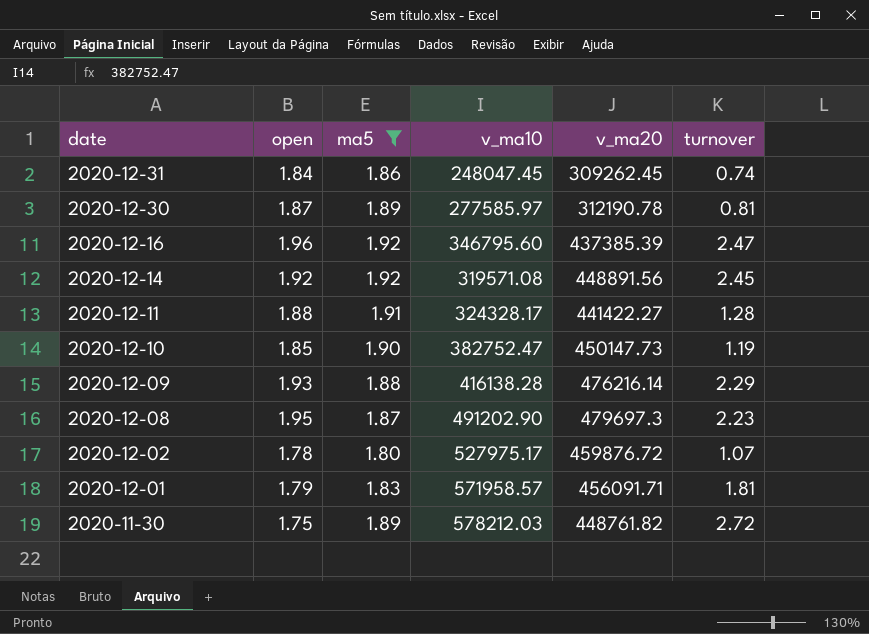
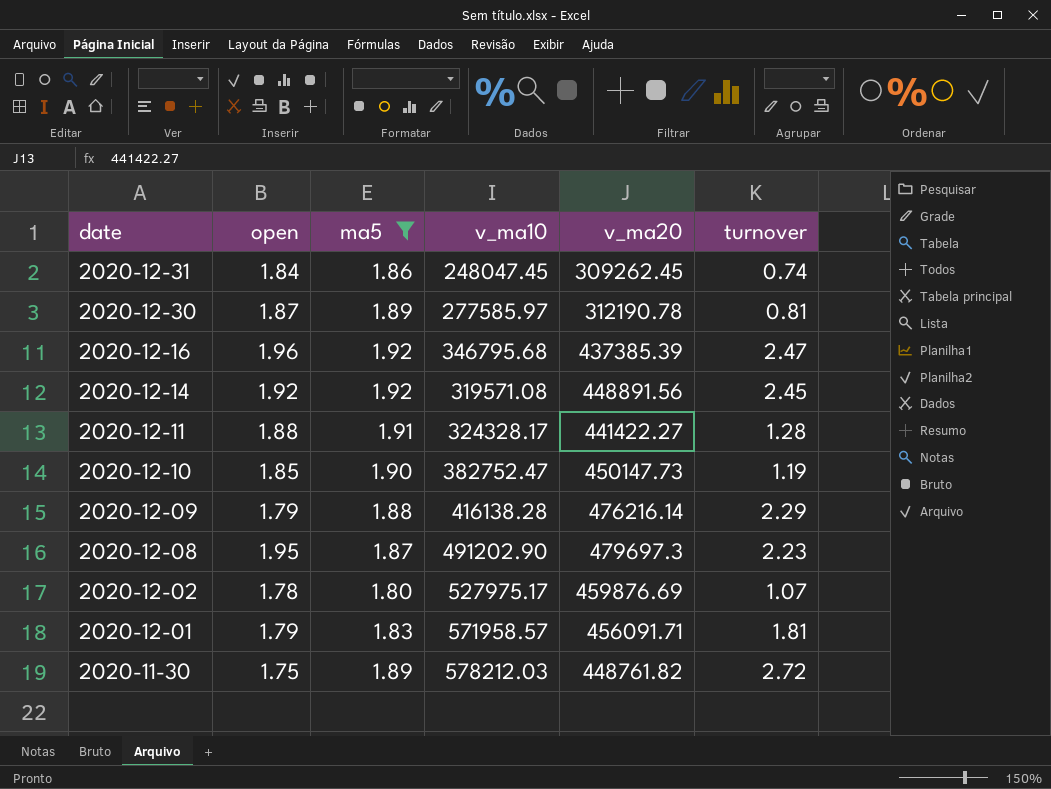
2020-12-16 | v_ma10: 346795.60 -> 346795.68
2020-12-09 | open: 1.93 -> 1.79
2020-12-02 | v_ma20: 459876.72 -> 459876.69

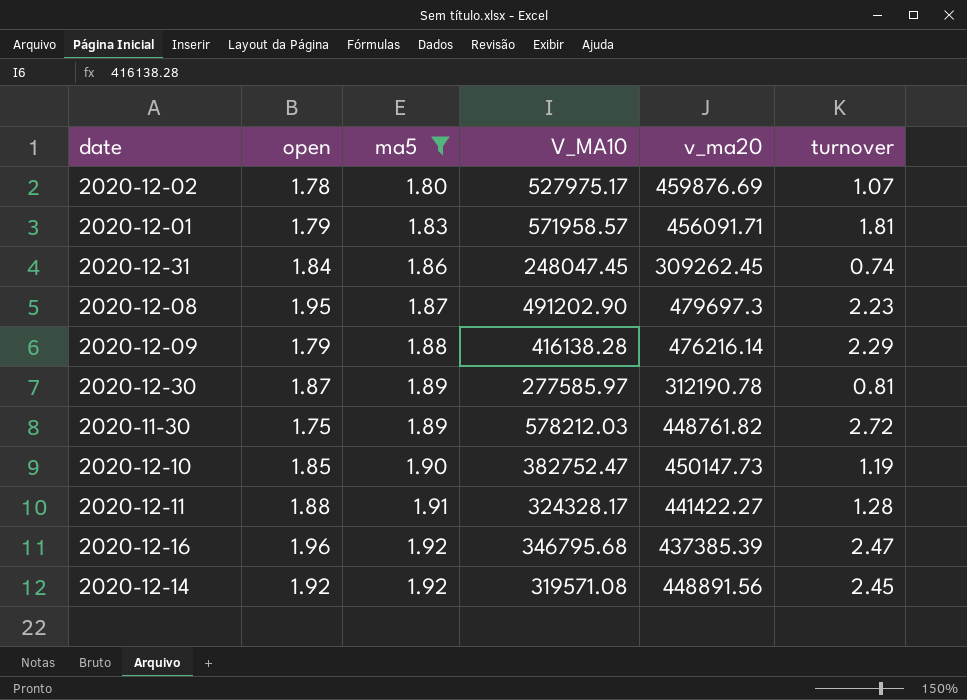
row order: date descending -> ma5 ascending
column name: v_ma10 -> V_MA10

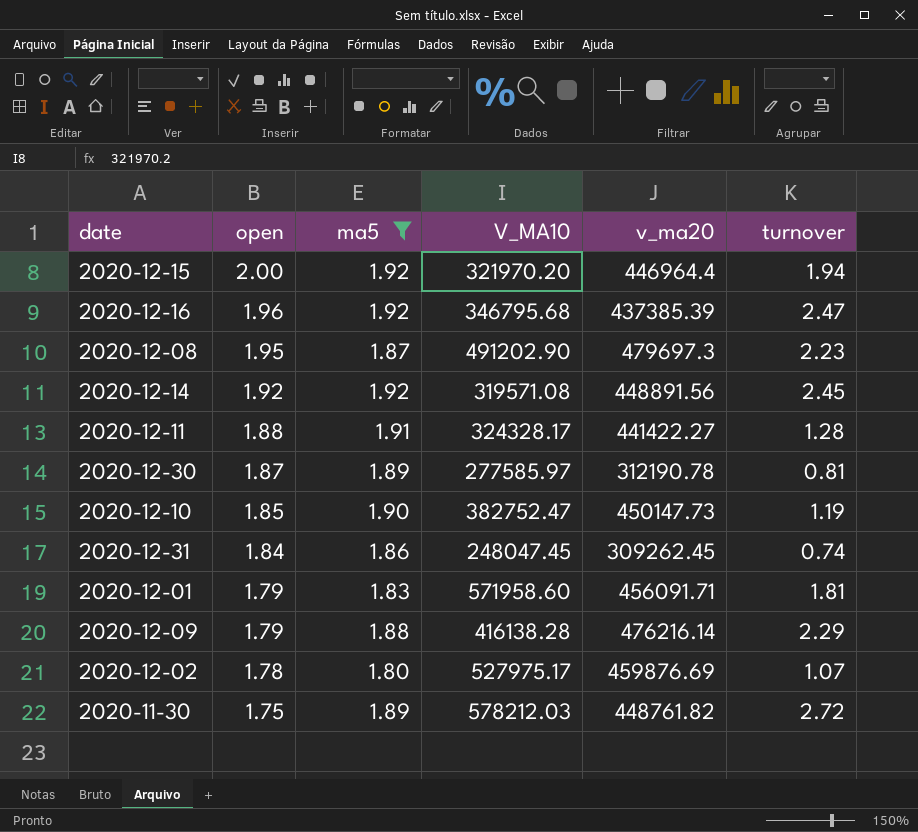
row order: ma5 ascending -> open descending
row 2020-12-15: none -> 2.00 | 1.92 | 321970.20 | 446964.4 | 1.94
2020-12-01 | V_MA10: 571958.57 -> 571958.60

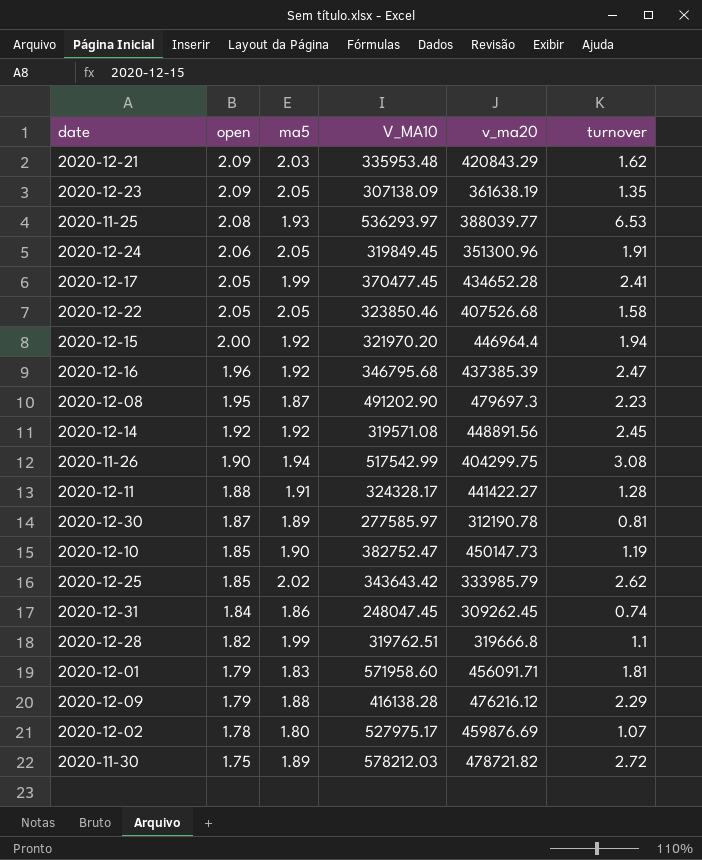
filter: ma5 <= 1.92 -> none
2020-12-09 | v_ma20: 476216.14 -> 476216.12
2020-11-30 | v_ma20: 448761.82 -> 478721.82

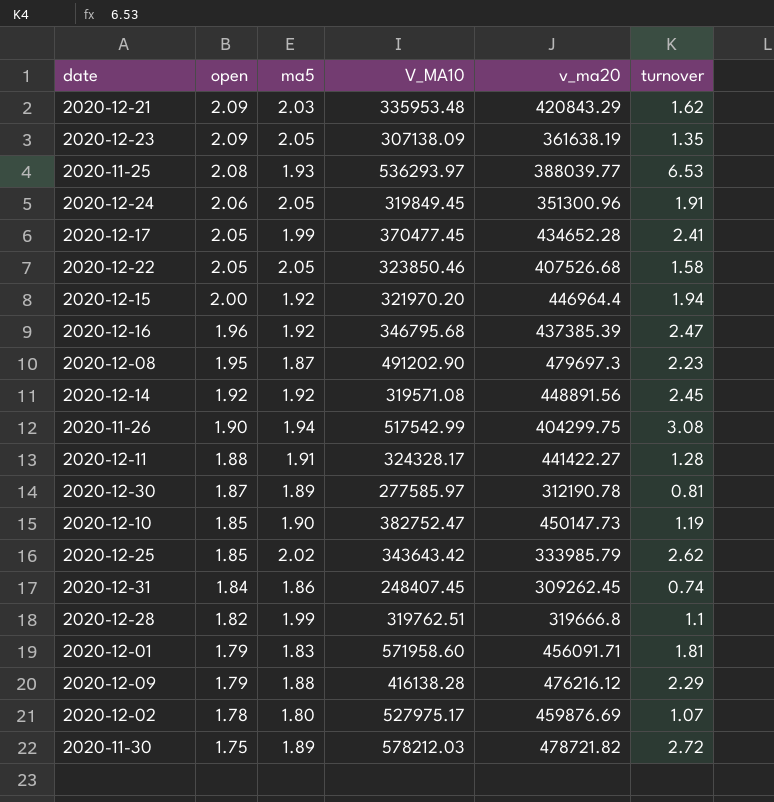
2020-12-31 | V_MA10: 248047.45 -> 248407.45

